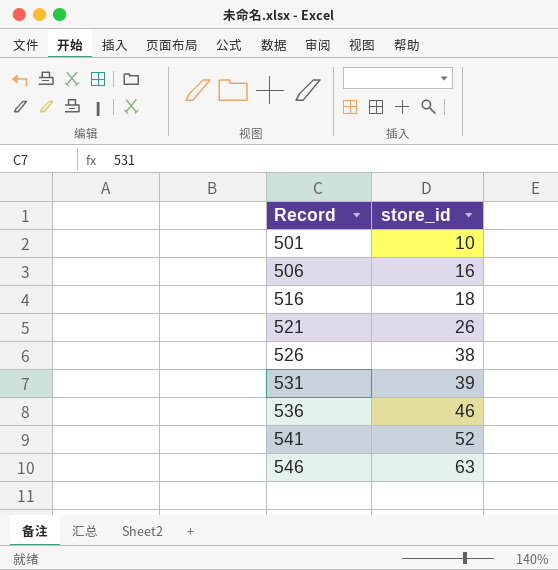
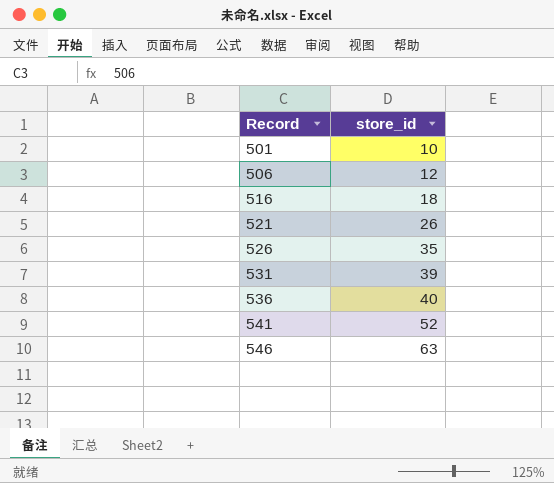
506 | store_id: 16 -> 12
526 | store_id: 38 -> 35
536 | store_id: 46 -> 40

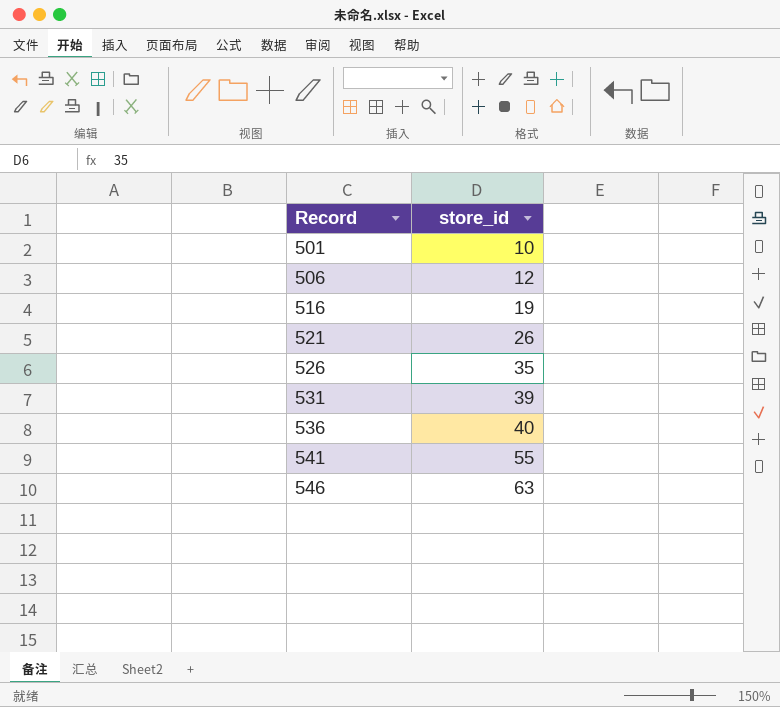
516 | store_id: 18 -> 19
541 | store_id: 52 -> 55

